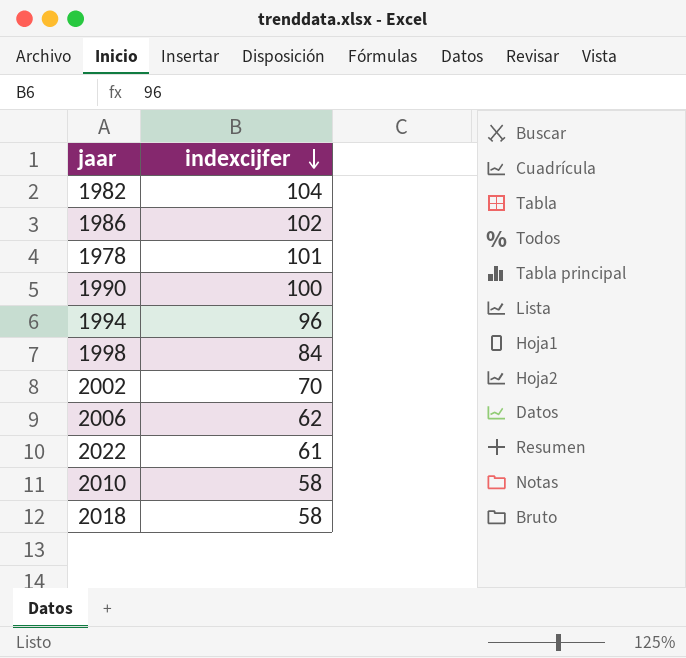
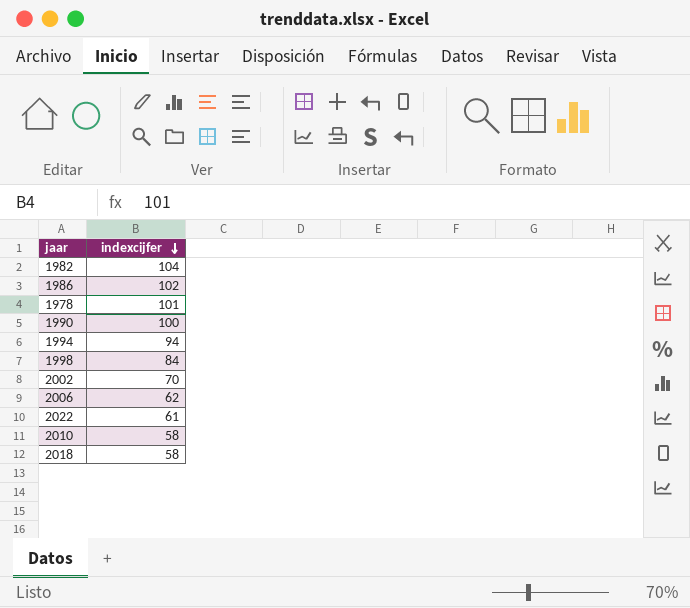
1994 | indexcijfer: 96 -> 94

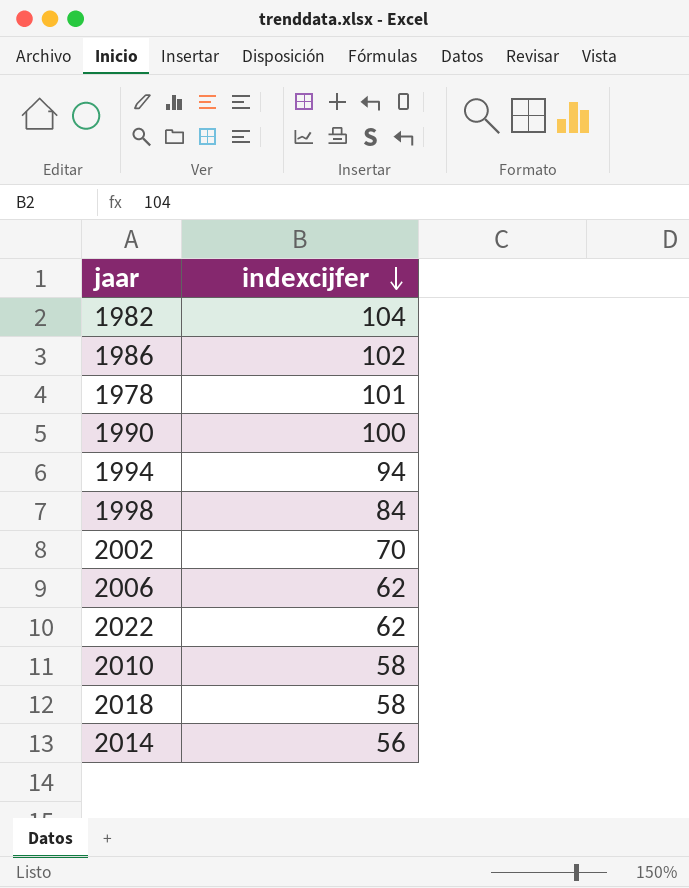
2022 | indexcijfer: 61 -> 62
row 2014: none -> 56

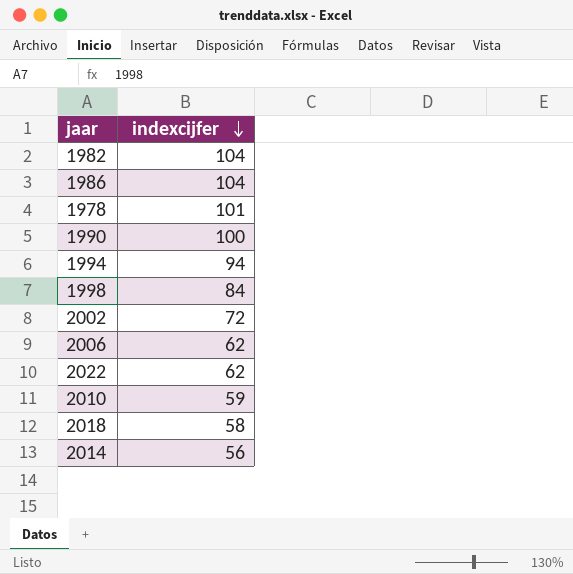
1986 | indexcijfer: 102 -> 104
2002 | indexcijfer: 70 -> 72
2010 | indexcijfer: 58 -> 59

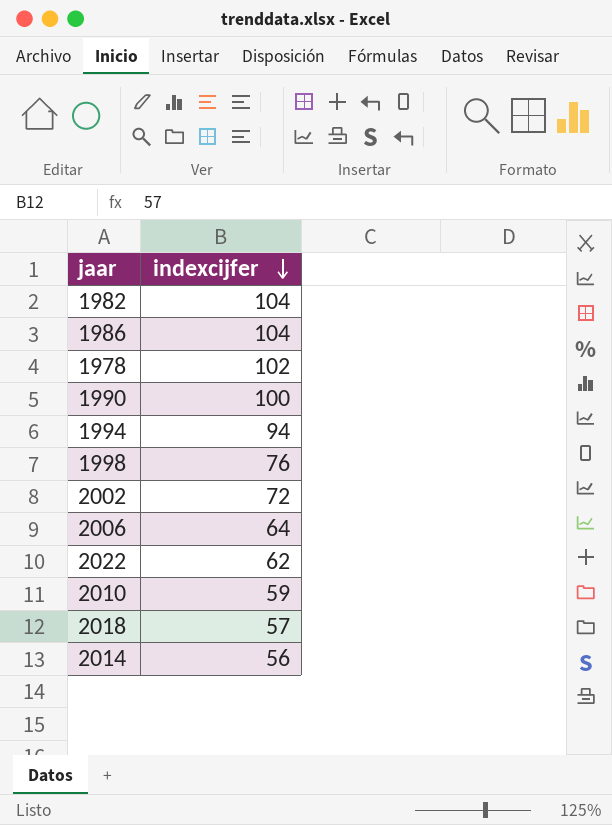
1978 | indexcijfer: 101 -> 102
1998 | indexcijfer: 84 -> 76
2006 | indexcijfer: 62 -> 64
2018 | indexcijfer: 58 -> 57

